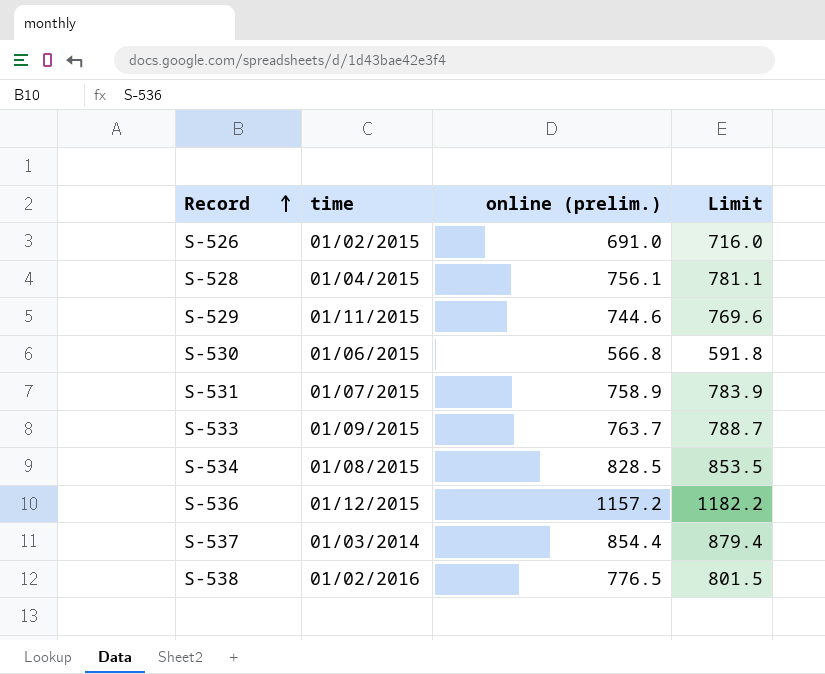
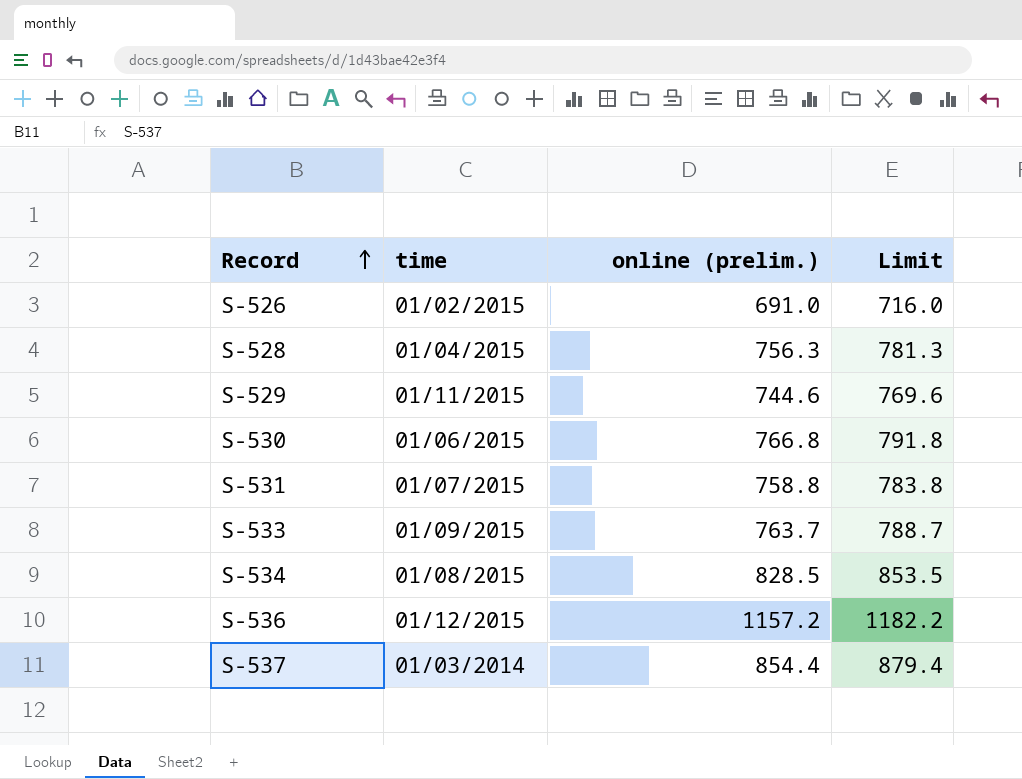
row S-538: 01/02/2016 | 776.5 | 801.5 -> none
S-528 | online (prelim.): 756.1 -> 756.3
S-528 | Limit: 781.1 -> 781.3
S-530 | online (prelim.): 566.8 -> 766.8
S-530 | Limit: 591.8 -> 791.8
S-531 | online (prelim.): 758.9 -> 758.8
S-531 | Limit: 783.9 -> 783.8

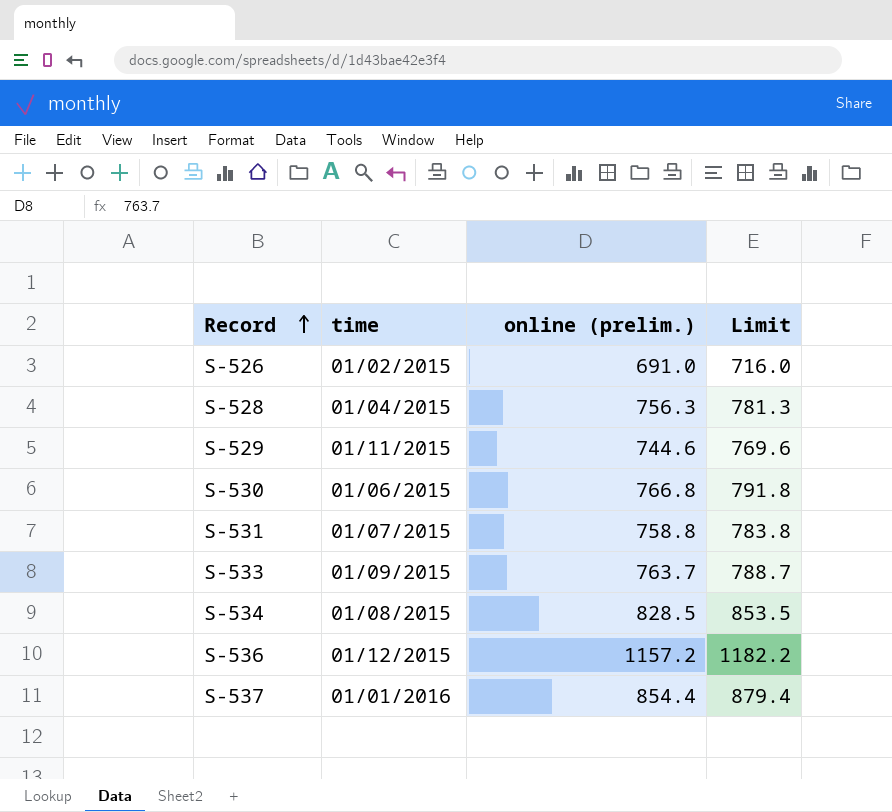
S-537 | time: 01/03/2014 -> 01/01/2016

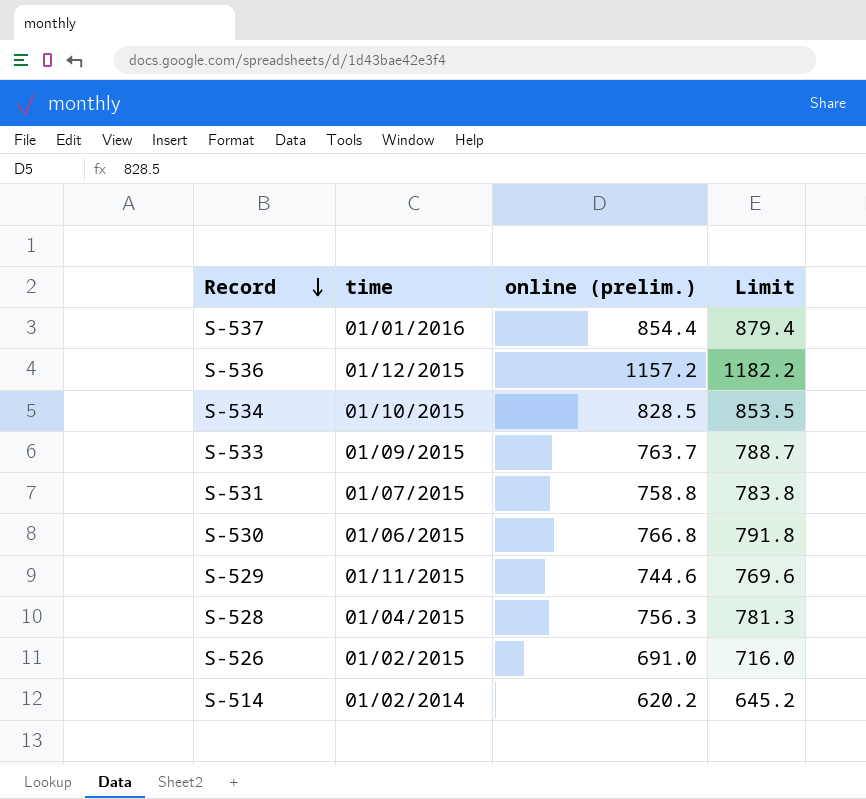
row order: Record ascending -> Record descending
S-534 | time: 01/08/2015 -> 01/10/2015
row S-514: none -> 01/02/2014 | 620.2 | 645.2

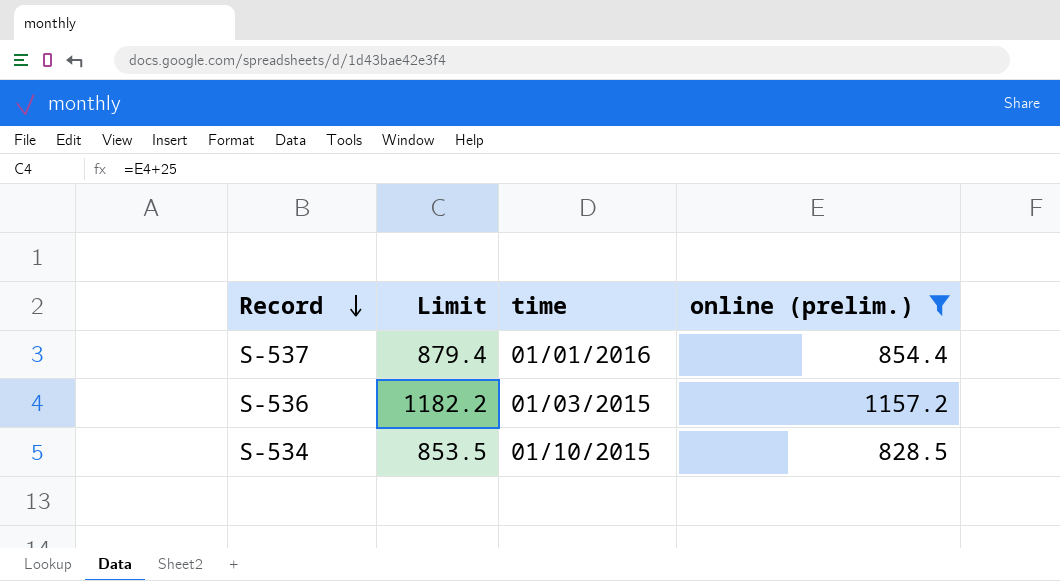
filter: none -> online (prelim.) >= 828.5
column Limit | position: 4 -> 2
S-536 | time: 01/12/2015 -> 01/03/2015

